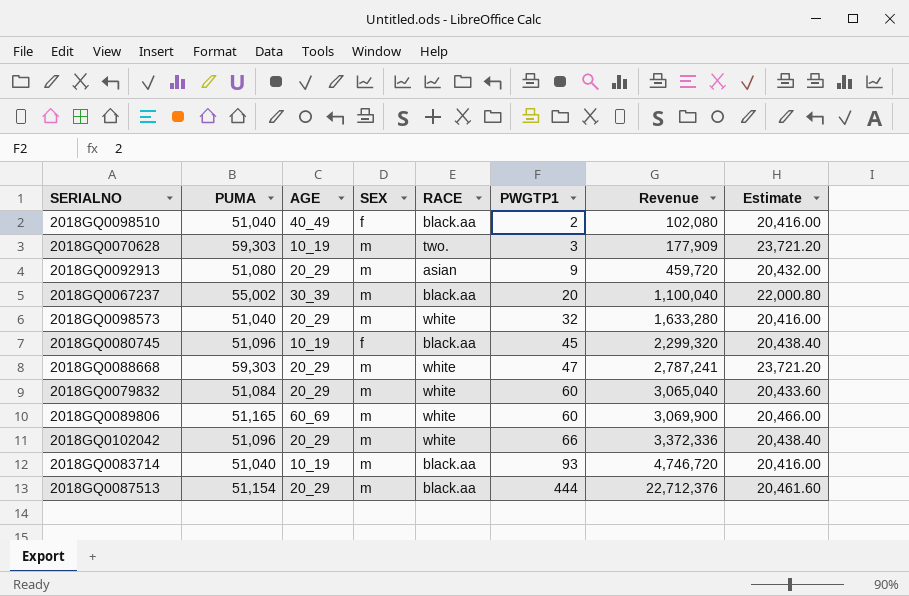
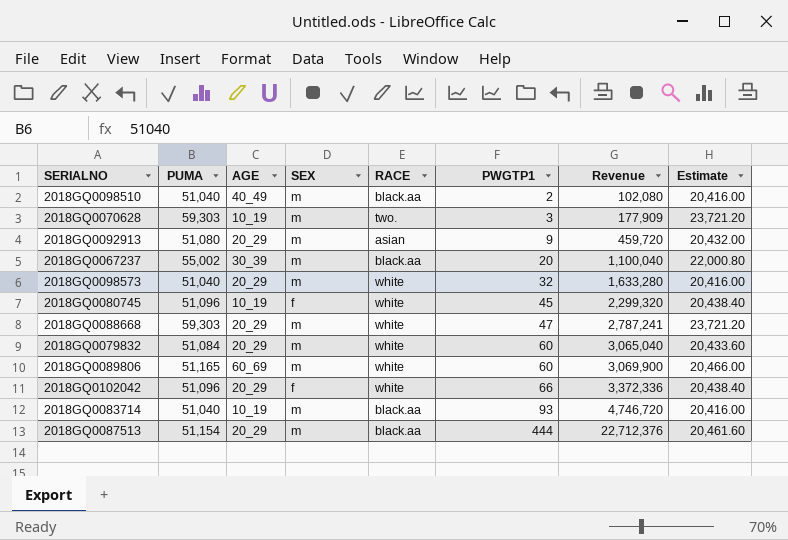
2018GQ0098510 | SEX: f -> m
2018GQ0080745 | RACE: black.aa -> white
2018GQ0102042 | SEX: m -> f

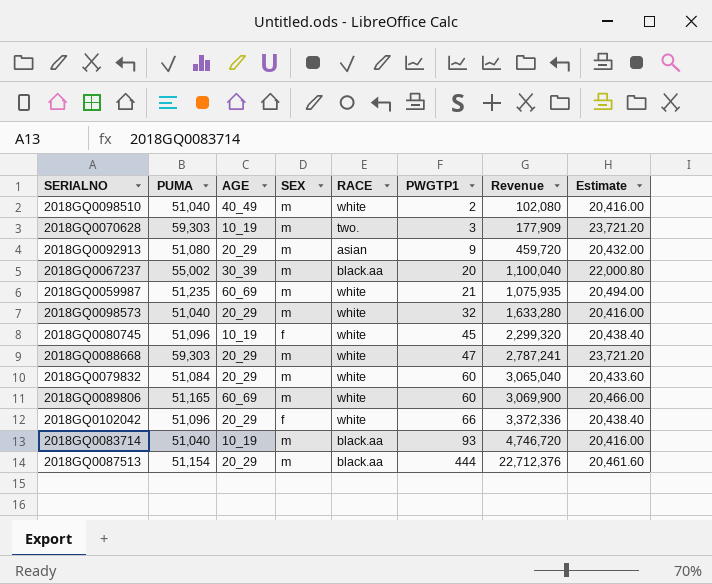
2018GQ0098510 | RACE: black.aa -> white
row 2018GQ0059987: none -> 51,235 | 60_69 | m | white | 21 | 1,075,935 | 20,494.00

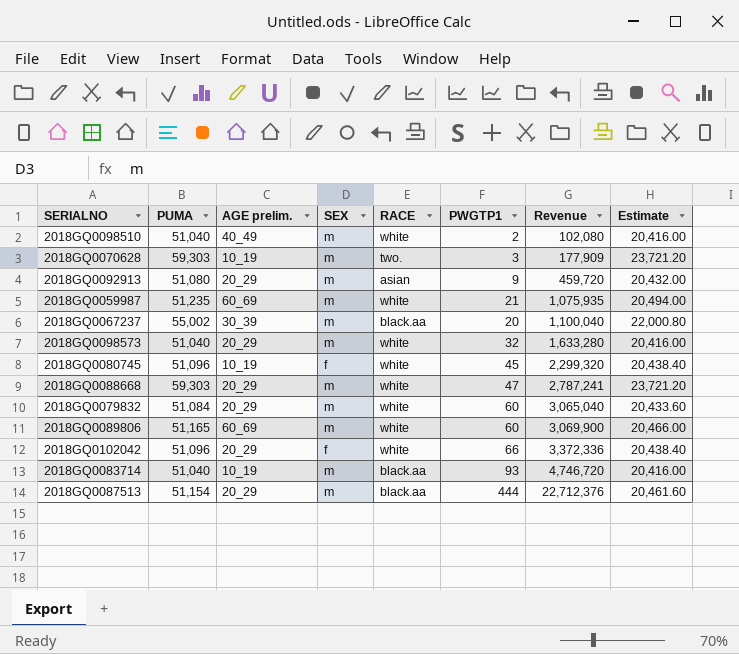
row order: PWGTP1 ascending -> Revenue ascending
column name: AGE -> AGE prelim.

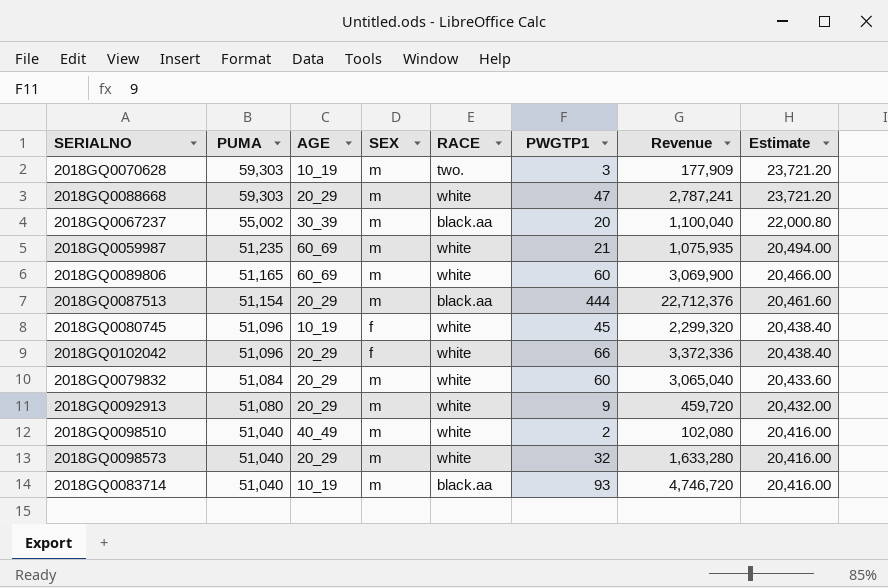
row order: Revenue ascending -> PUMA descending
column name: AGE prelim. -> AGE
2018GQ0092913 | RACE: asian -> white

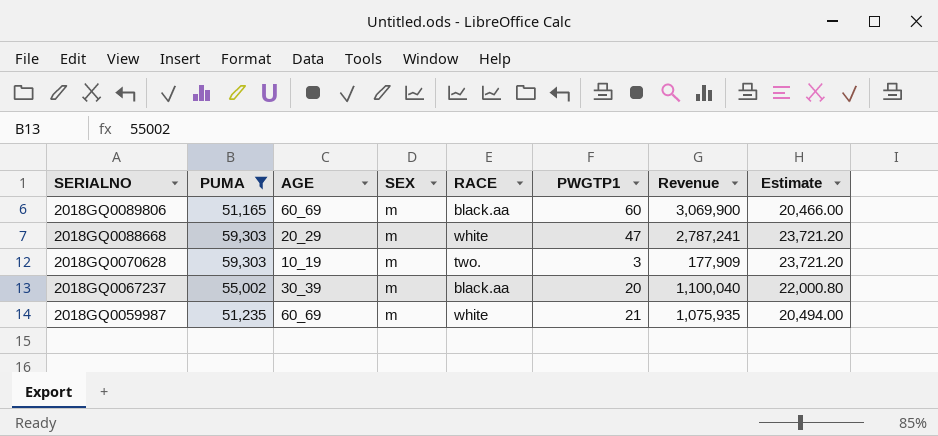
filter: none -> PUMA >= 51,165
row order: PUMA descending -> SERIALNO descending
2018GQ0089806 | RACE: white -> black.aa

